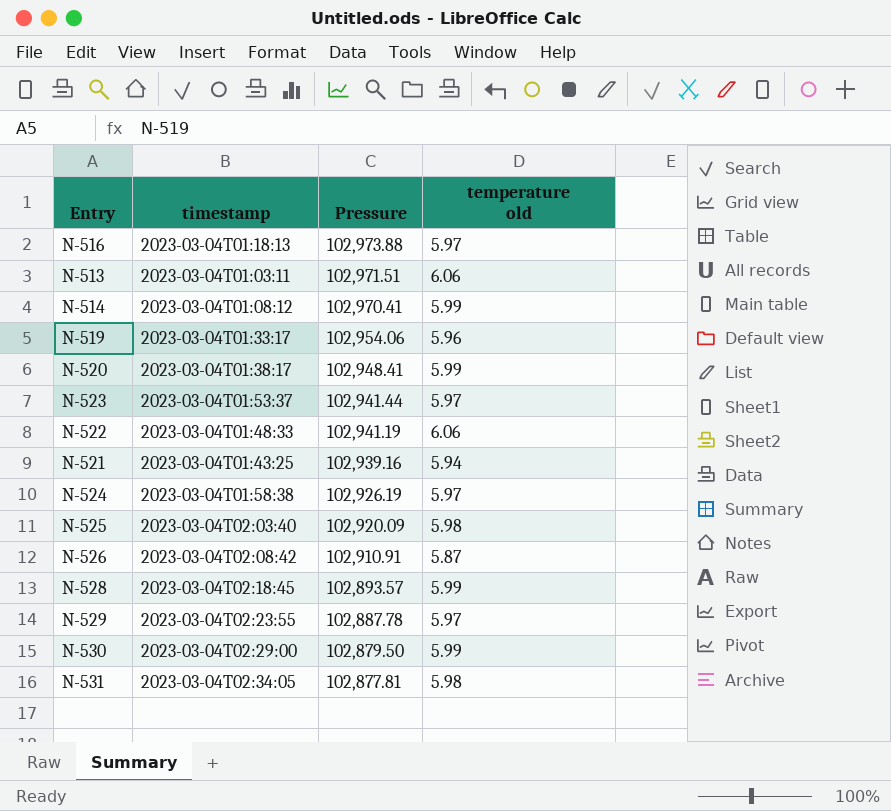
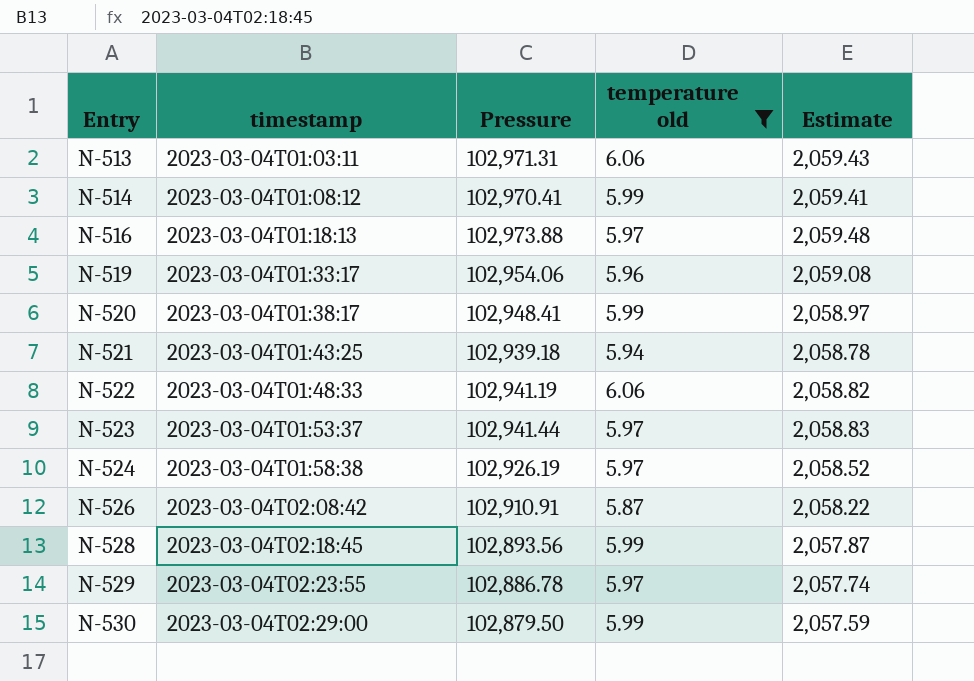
filter: none -> temperature old != 5.98
row order: Pressure descending -> Entry ascending
column Estimate | formula: none -> [Pressure] * 0.02
N-513 | Pressure: 102,971.51 -> 102,971.31
N-521 | Pressure: 102,939.16 -> 102,939.18
N-528 | Pressure: 102,893.57 -> 102,893.56
N-529 | Pressure: 102,887.78 -> 102,886.78

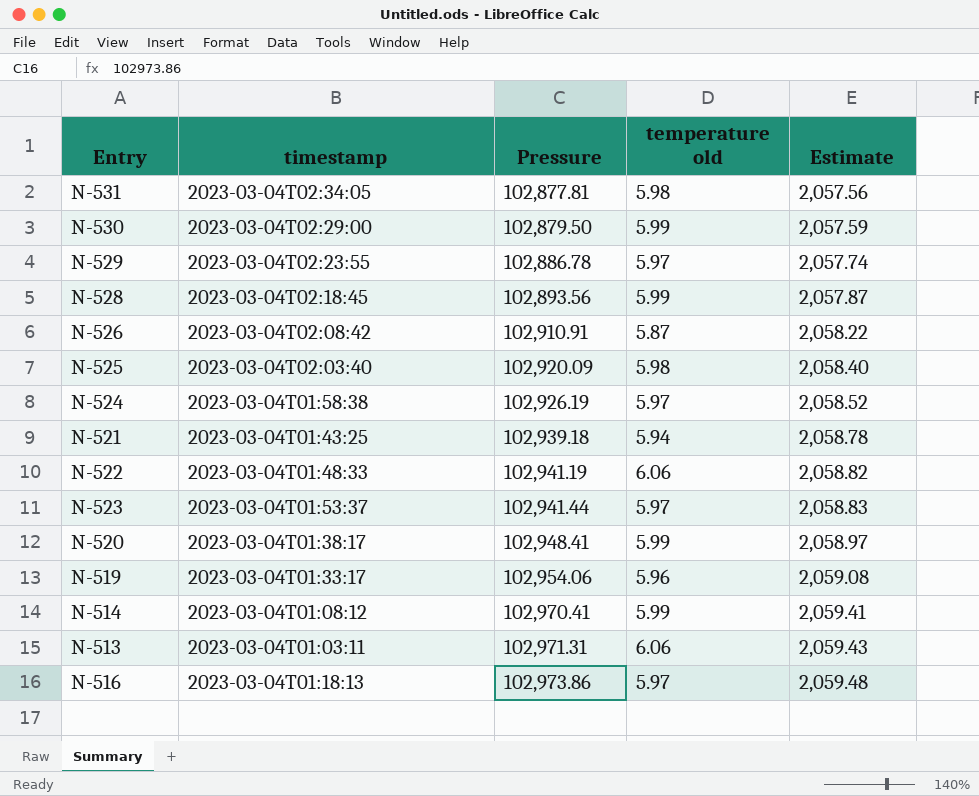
filter: temperature old != 5.98 -> none
row order: Entry ascending -> Pressure ascending
N-516 | Pressure: 102,973.88 -> 102,973.86

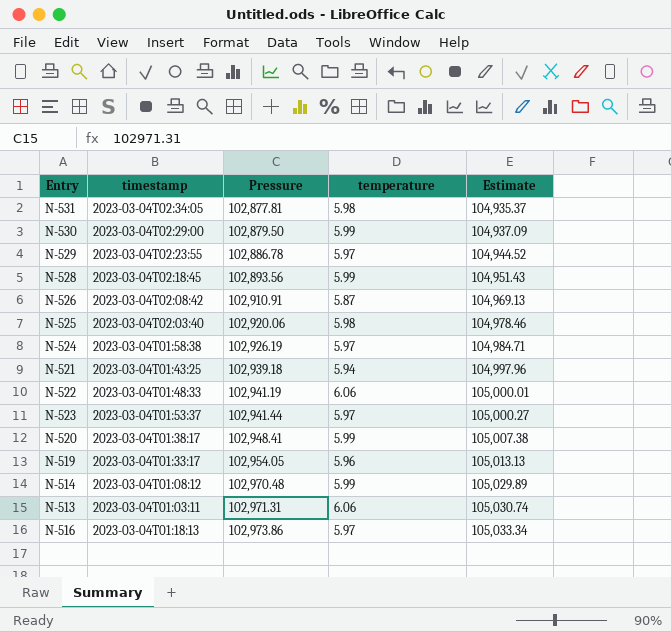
column name: temperature old -> temperature
column Estimate | formula: [Pressure] * 0.02 -> [Pressure] * 1.02
N-525 | Pressure: 102,920.09 -> 102,920.06
N-519 | Pressure: 102,954.06 -> 102,954.05
N-514 | Pressure: 102,970.41 -> 102,970.48

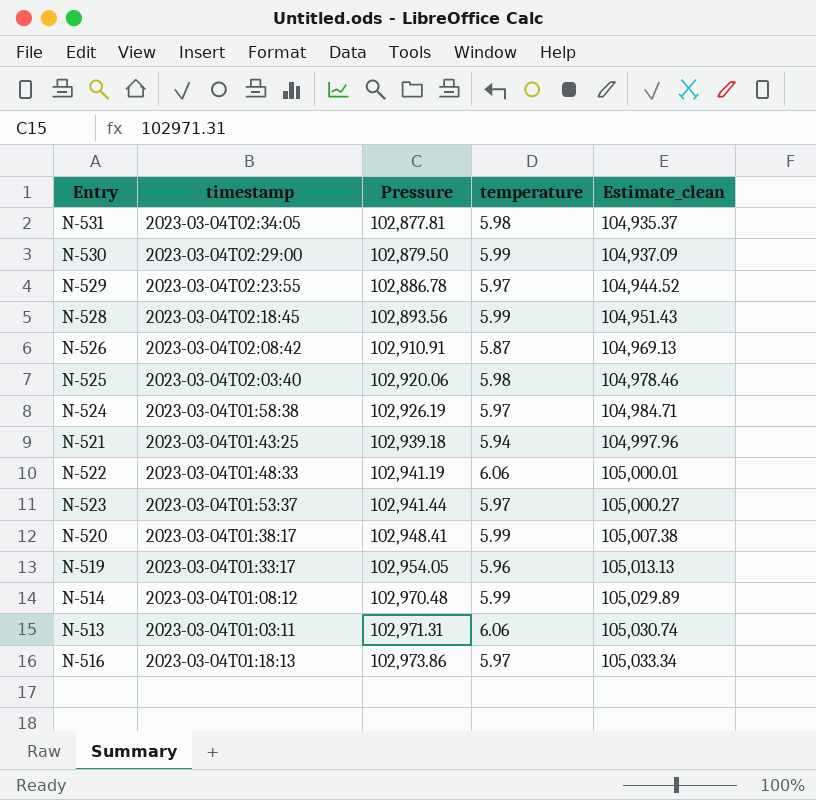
column name: Estimate -> Estimate_clean

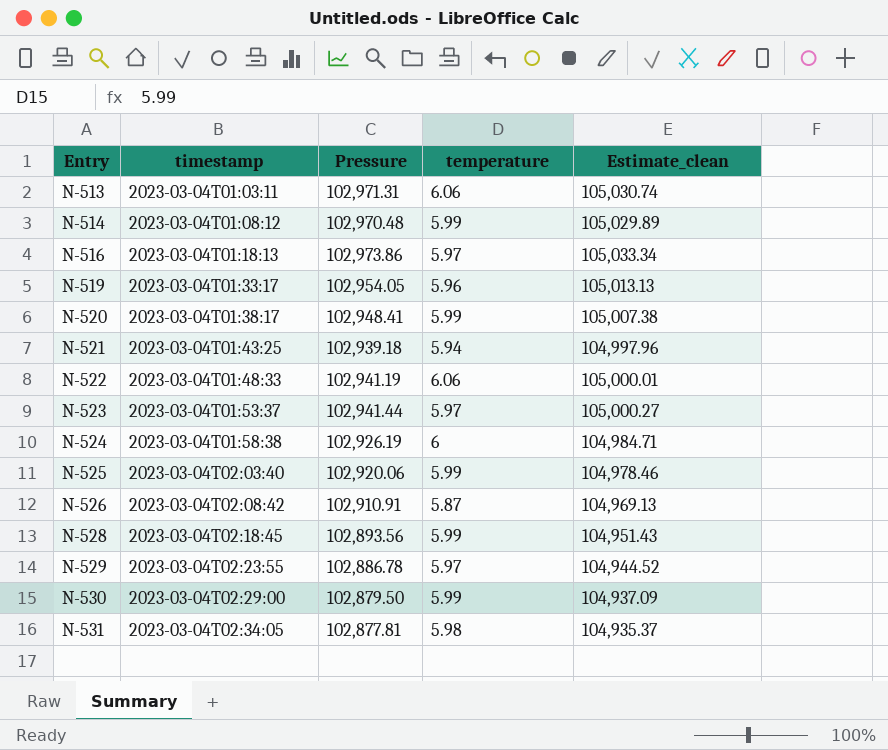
row order: Pressure ascending -> Entry ascending
N-524 | temperature: 5.97 -> 6
N-525 | temperature: 5.98 -> 5.99

